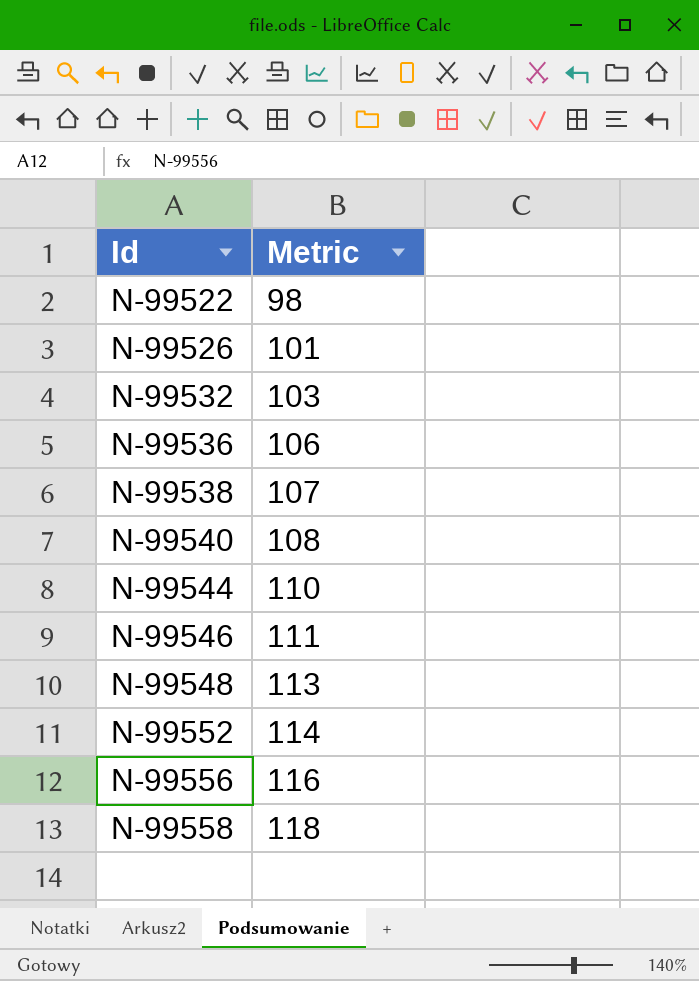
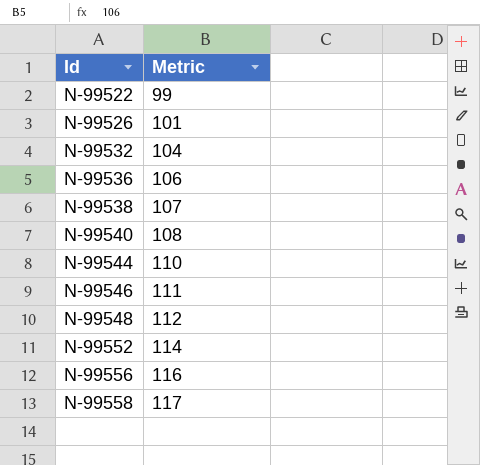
N-99522 | Metric: 98 -> 99
N-99532 | Metric: 103 -> 104
N-99548 | Metric: 113 -> 112
N-99558 | Metric: 118 -> 117

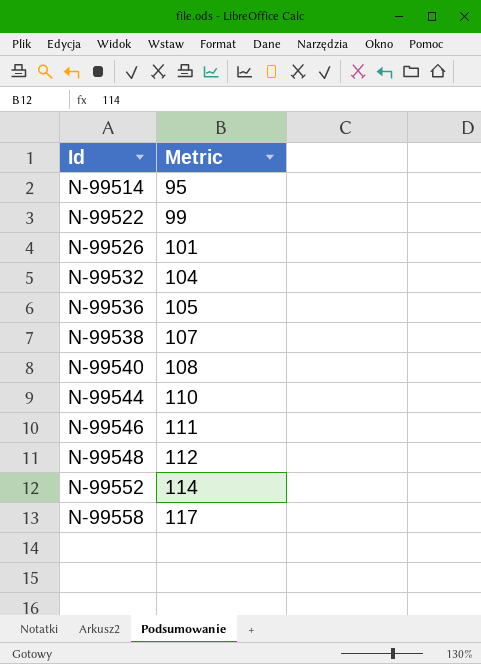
row N-99556: 116 -> none
row N-99514: none -> 95
N-99536 | Metric: 106 -> 105

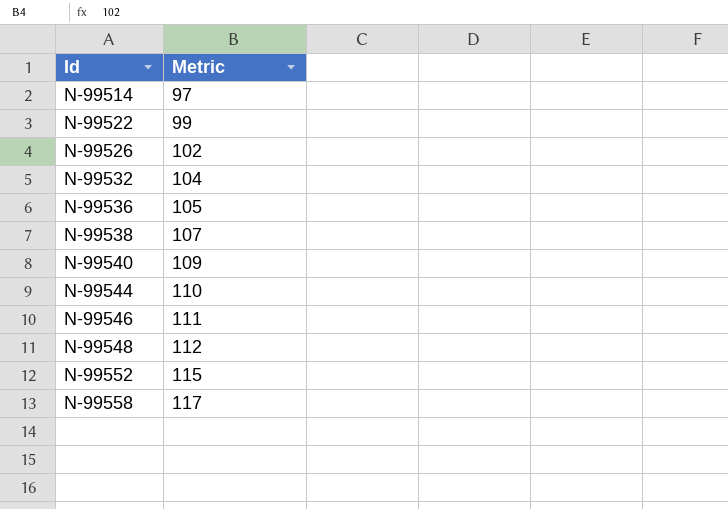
N-99514 | Metric: 95 -> 97
N-99526 | Metric: 101 -> 102
N-99540 | Metric: 108 -> 109
N-99552 | Metric: 114 -> 115

